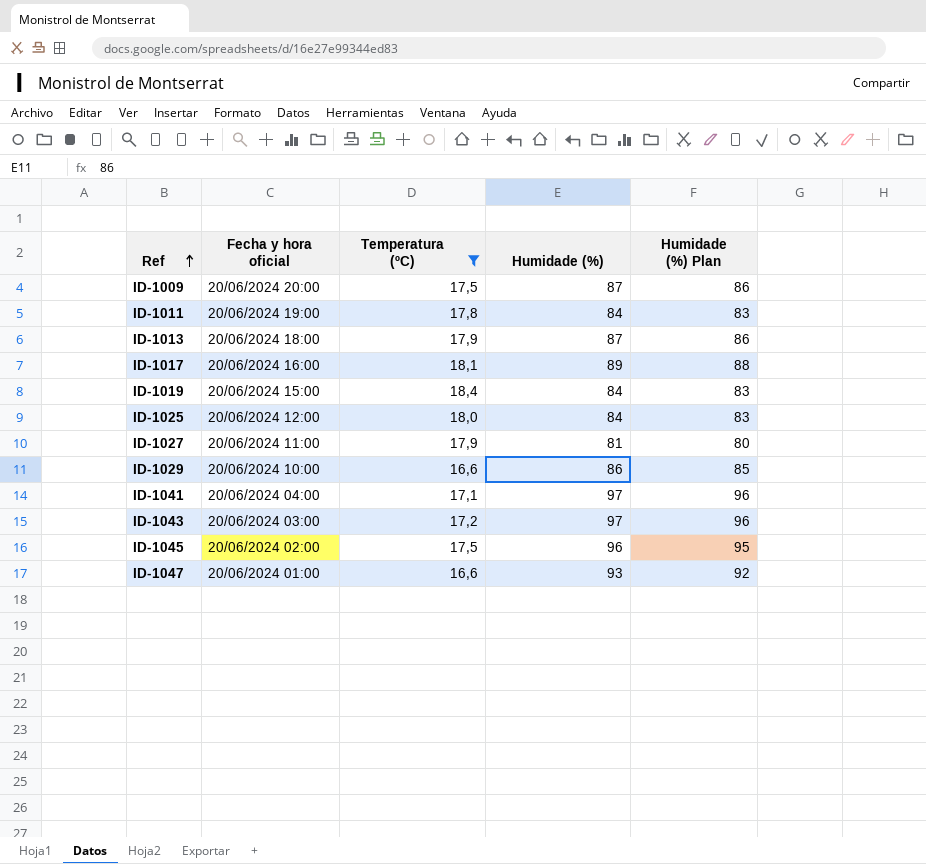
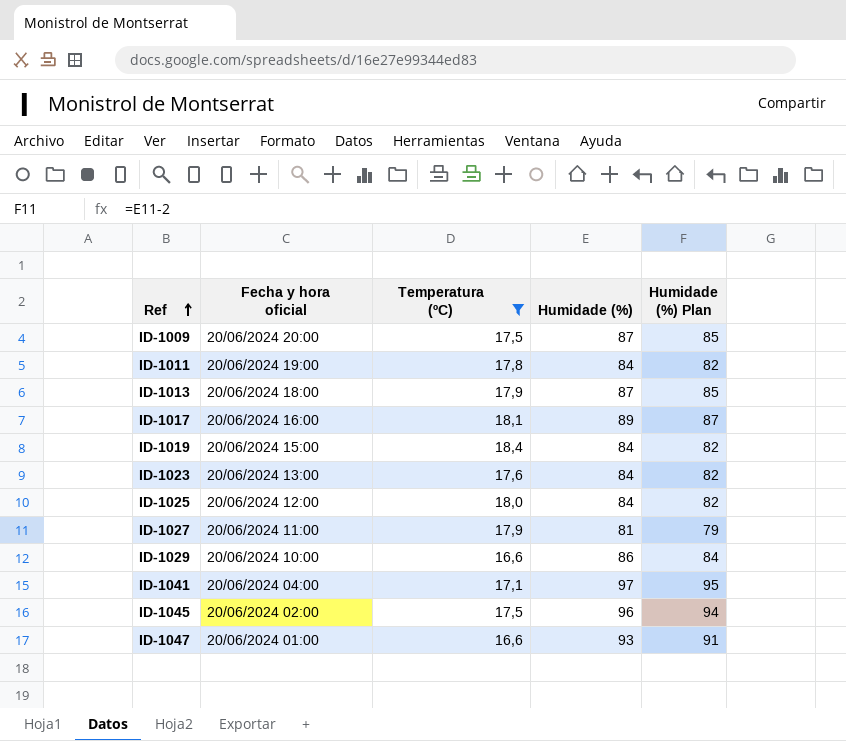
column Humidade (%) Plan | formula: [Humidade (%)] - 1 -> [Humidade (%)] - 2
row ID-1043: 20/06/2024 03:00 | 17,2 | 97 | 96 -> none
row ID-1023: none -> 20/06/2024 13:00 | 17,6 | 84 | 82

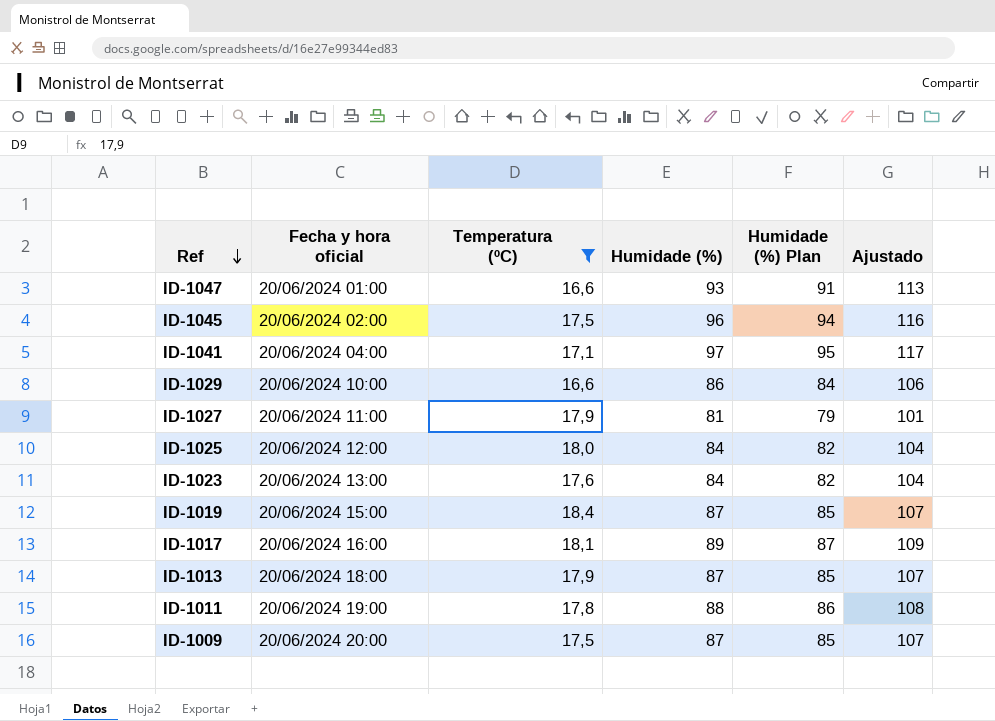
row order: Ref ascending -> Ref descending
column Ajustado | formula: none -> [Humidade (%)] + 20
ID-1019 | Humidade (%): 84 -> 87
ID-1019 | Humidade (%) Plan: 82 -> 85
ID-1011 | Humidade (%): 84 -> 88
ID-1011 | Humidade (%) Plan: 82 -> 86

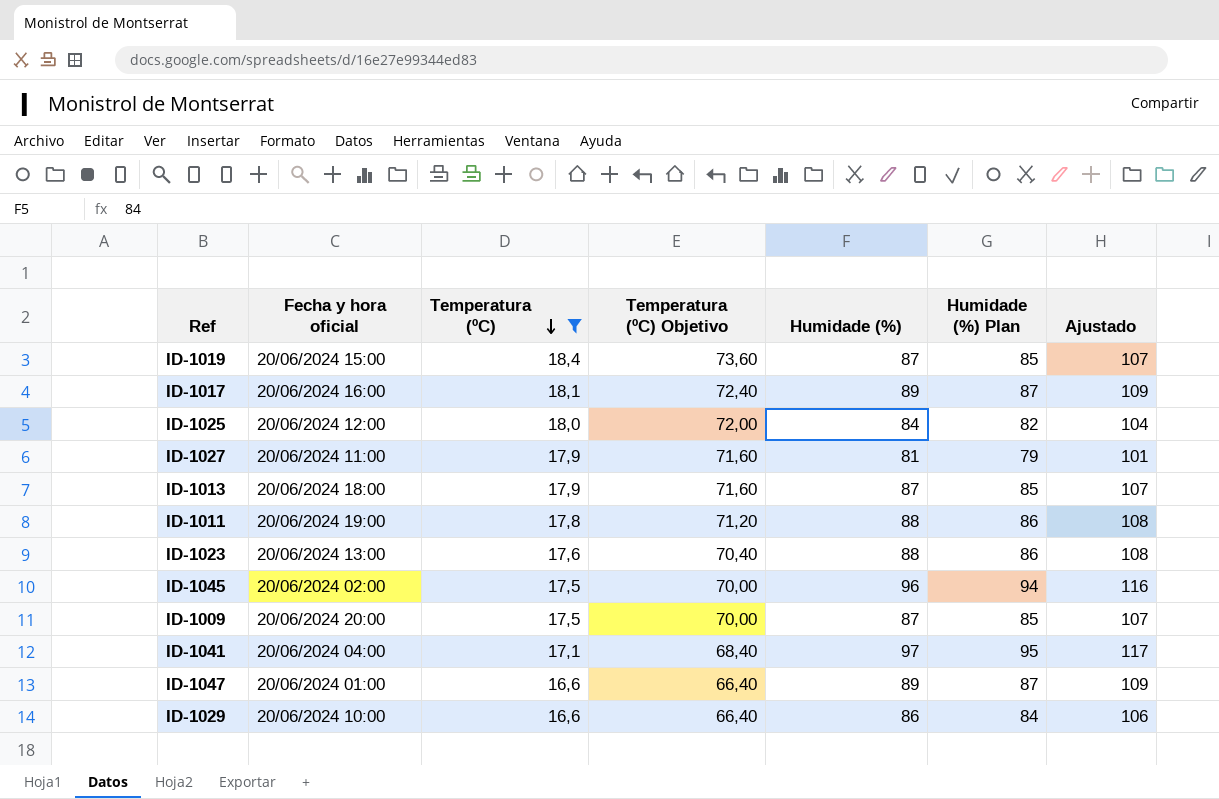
row order: Ref descending -> Temperatura (ºC) descending
column Temperatura (ºC) Objetivo | formula: none -> [Temperatura (ºC)] * 4
ID-1023 | Humidade (%): 84 -> 88
ID-1023 | Humidade (%) Plan: 82 -> 86
ID-1023 | Ajustado: 104 -> 108
ID-1047 | Humidade (%): 93 -> 89
ID-1047 | Humidade (%) Plan: 91 -> 87
ID-1047 | Ajustado: 113 -> 109

